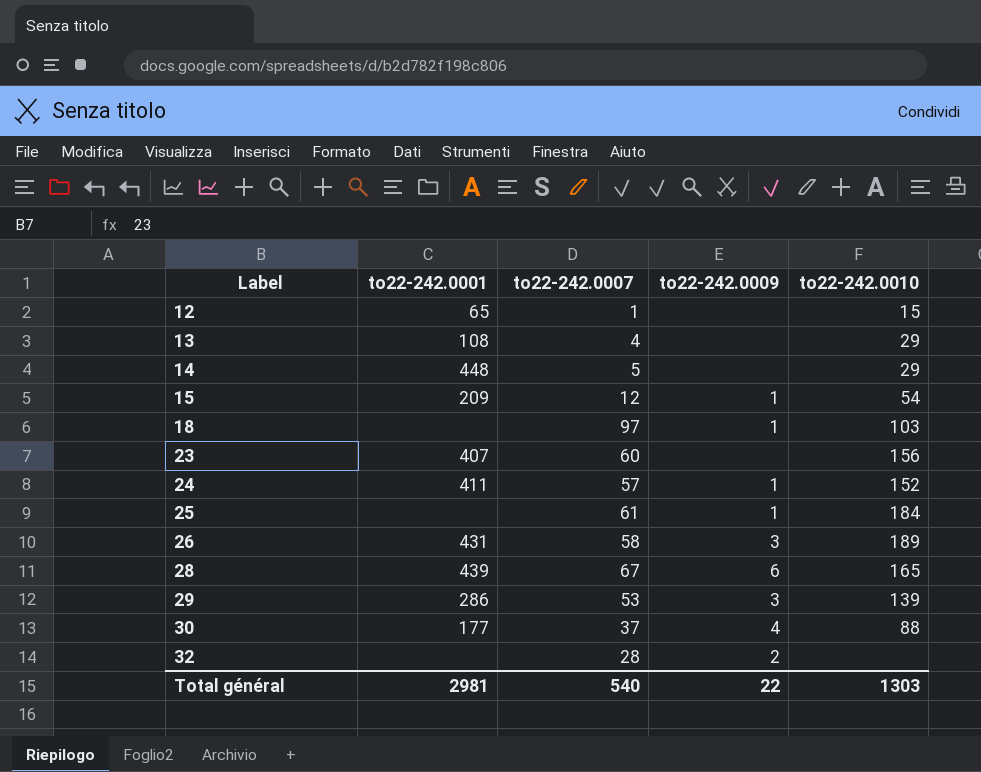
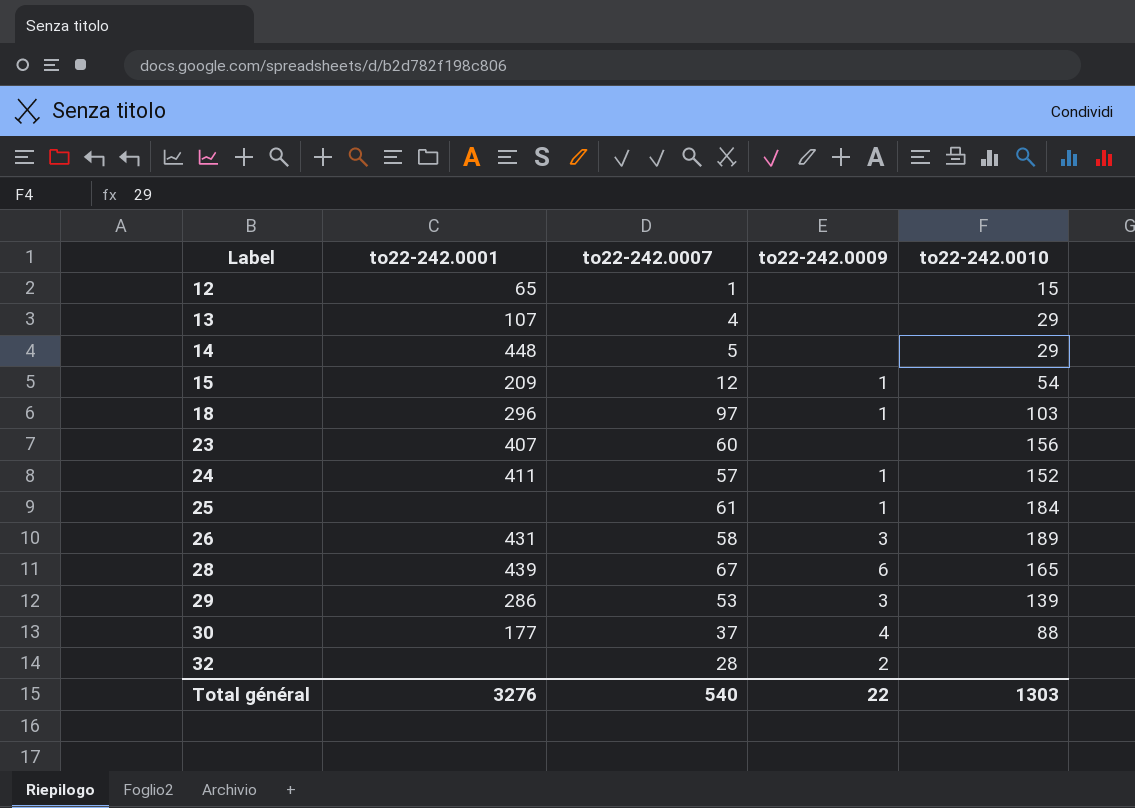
13 | to22-242.0001: 108 -> 107
18 | to22-242.0001: none -> 296
Total général | to22-242.0001: 2981 -> 3276

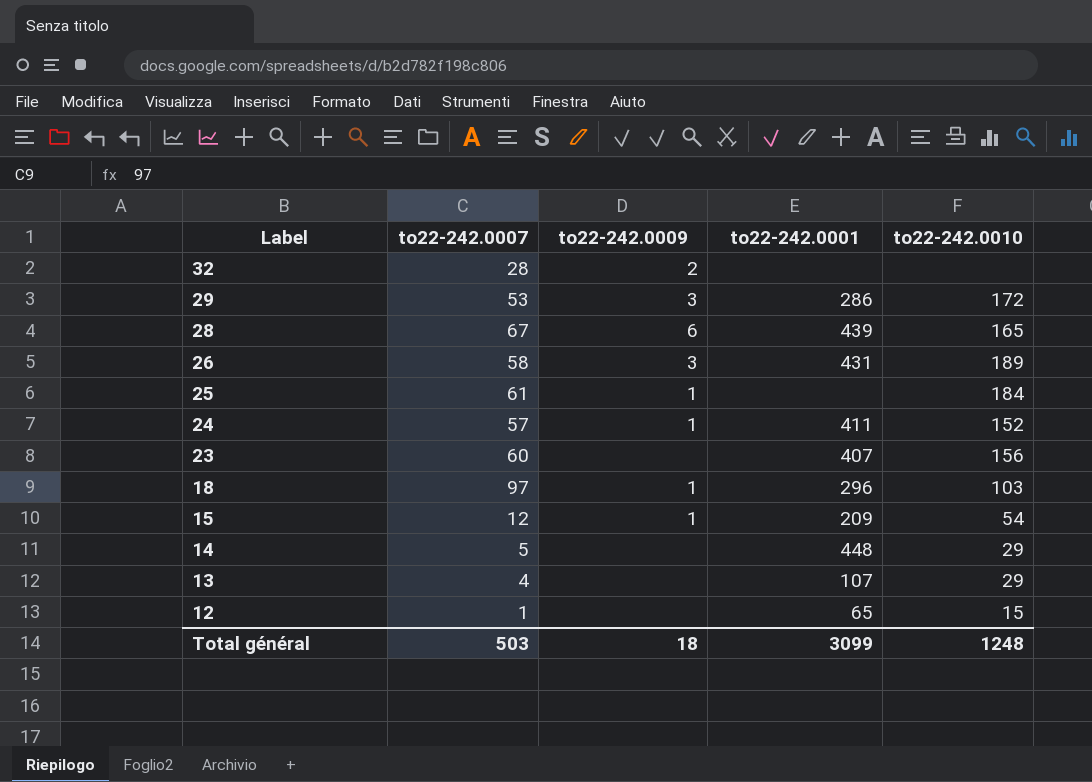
row order: Label ascending -> Label descending
column to22-242.0001 | position: 2 -> 4
row 30: 177 | 37 | 4 | 88 -> none
29 | to22-242.0010: 139 -> 172
Total général | to22-242.0007: 540 -> 503
Total général | to22-242.0009: 22 -> 18
Total général | to22-242.0001: 3276 -> 3099
Total général | to22-242.0010: 1303 -> 1248

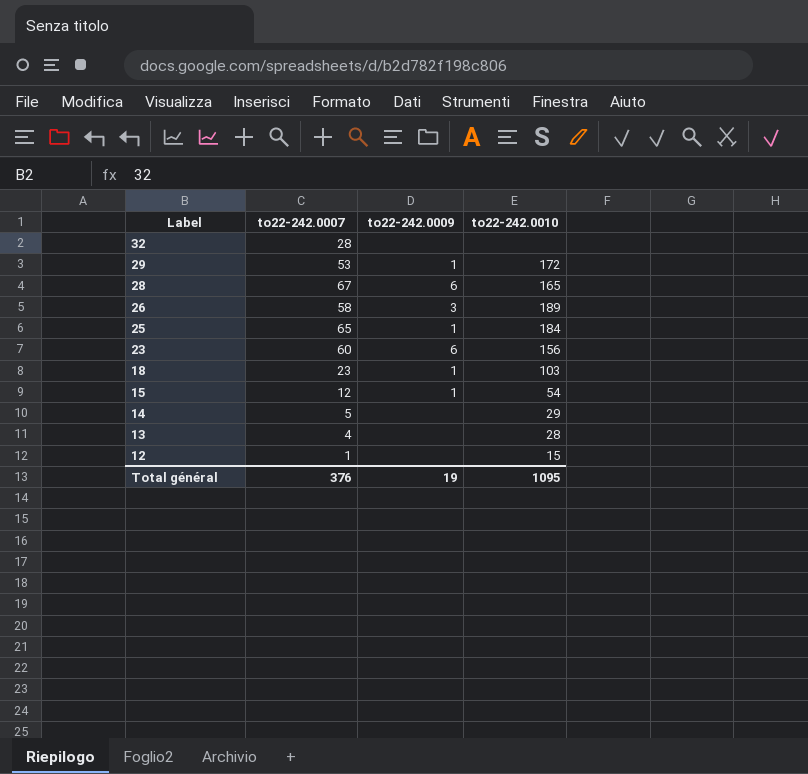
column to22-242.0001 | position: 4 -> none
row 24: 57 | 1 | 411 | 152 -> none
32 | to22-242.0009: 2 -> none
29 | to22-242.0009: 3 -> 1
25 | to22-242.0007: 61 -> 65
23 | to22-242.0009: none -> 6
18 | to22-242.0007: 97 -> 23
13 | to22-242.0010: 29 -> 28
Total général | to22-242.0007: 503 -> 376
Total général | to22-242.0009: 18 -> 19
Total général | to22-242.0010: 1248 -> 1095

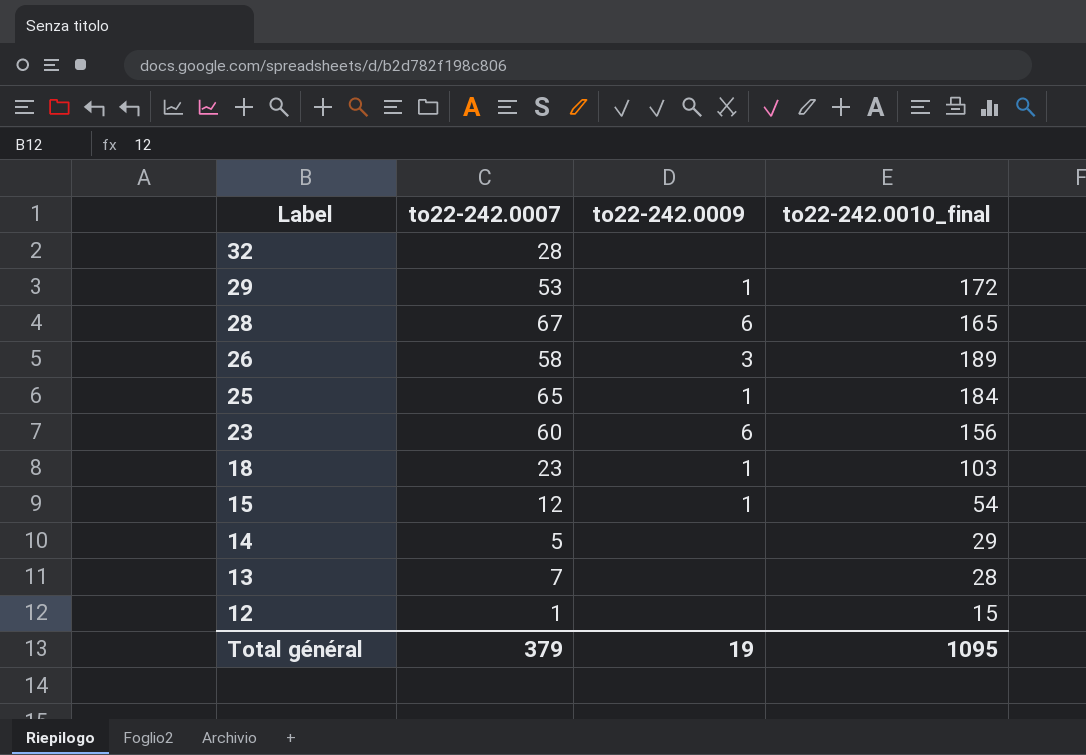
column name: to22-242.0010 -> to22-242.0010_final
13 | to22-242.0007: 4 -> 7
Total général | to22-242.0007: 376 -> 379

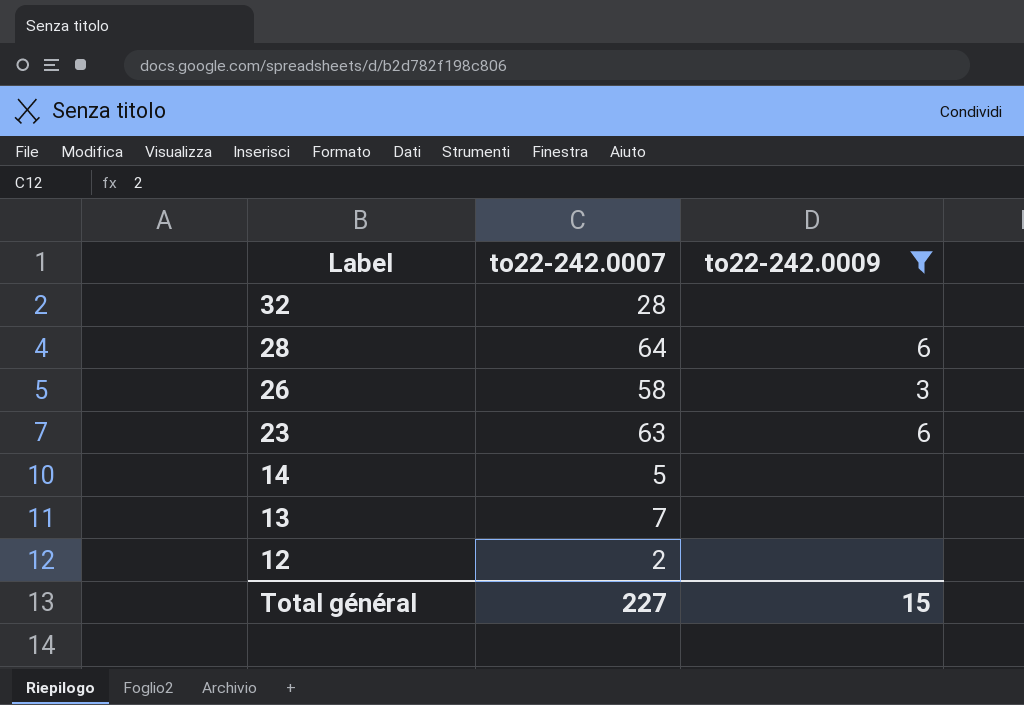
filter: none -> to22-242.0009 != 1
column to22-242.0010_final | position: 4 -> none
28 | to22-242.0007: 67 -> 64
23 | to22-242.0007: 60 -> 63
12 | to22-242.0007: 1 -> 2
Total général | to22-242.0007: 379 -> 227
Total général | to22-242.0009: 19 -> 15

